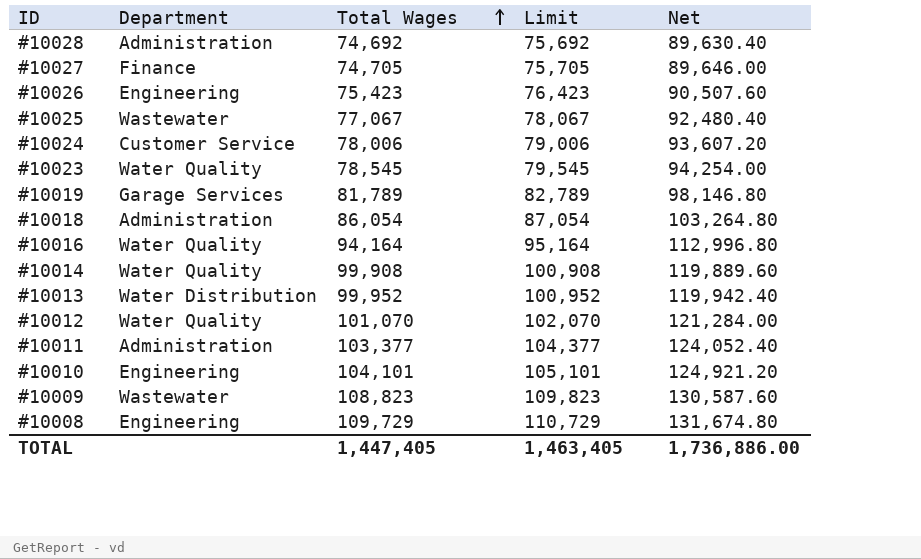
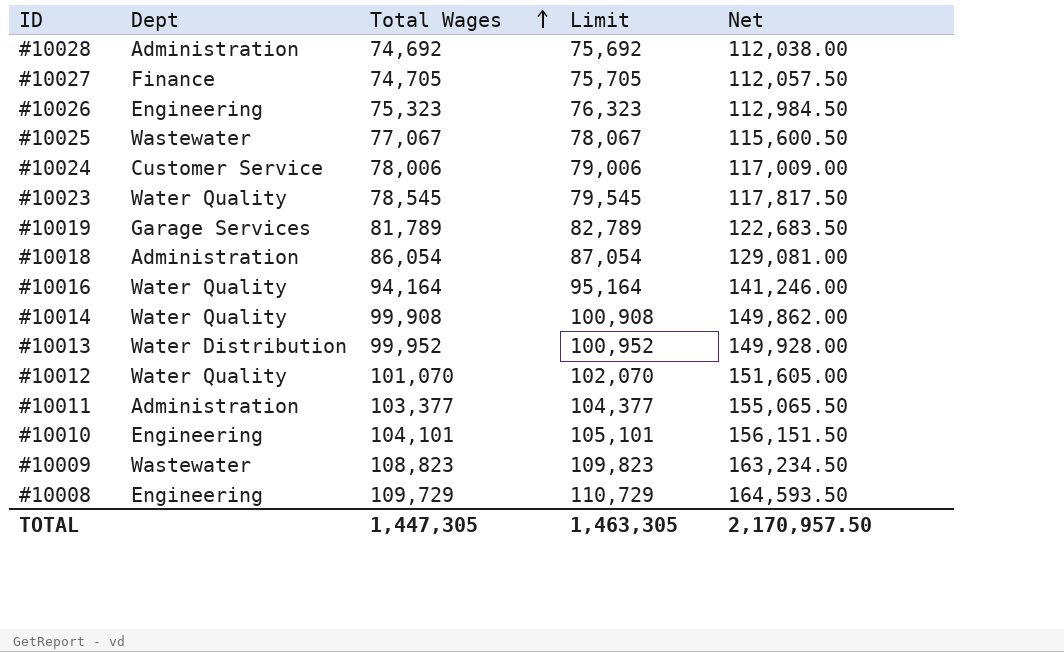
column name: Department -> Dept
column Net | formula: [Total Wages] * 1.2 -> [Total Wages] * 1.5
#10026 | Total Wages: 75,423 -> 75,323
#10026 | Limit: 76,423 -> 76,323
TOTAL | Total Wages: 1,447,405 -> 1,447,305
TOTAL | Limit: 1,463,405 -> 1,463,305
TOTAL | Net: 1,736,886.00 -> 2,170,957.50

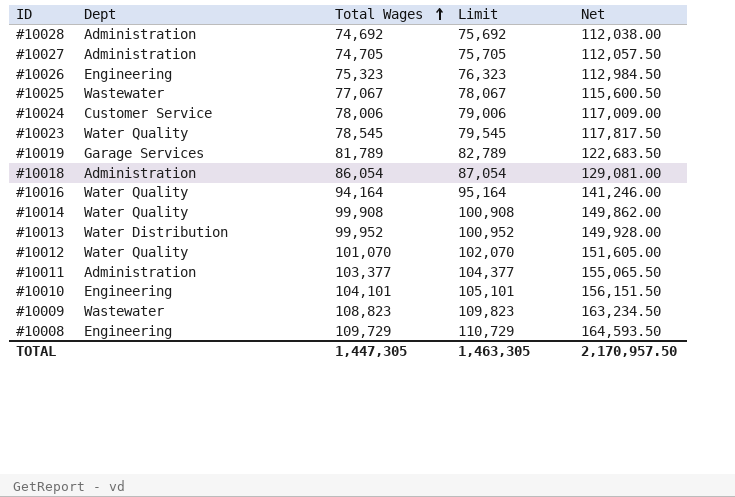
#10027 | Dept: Finance -> Administration

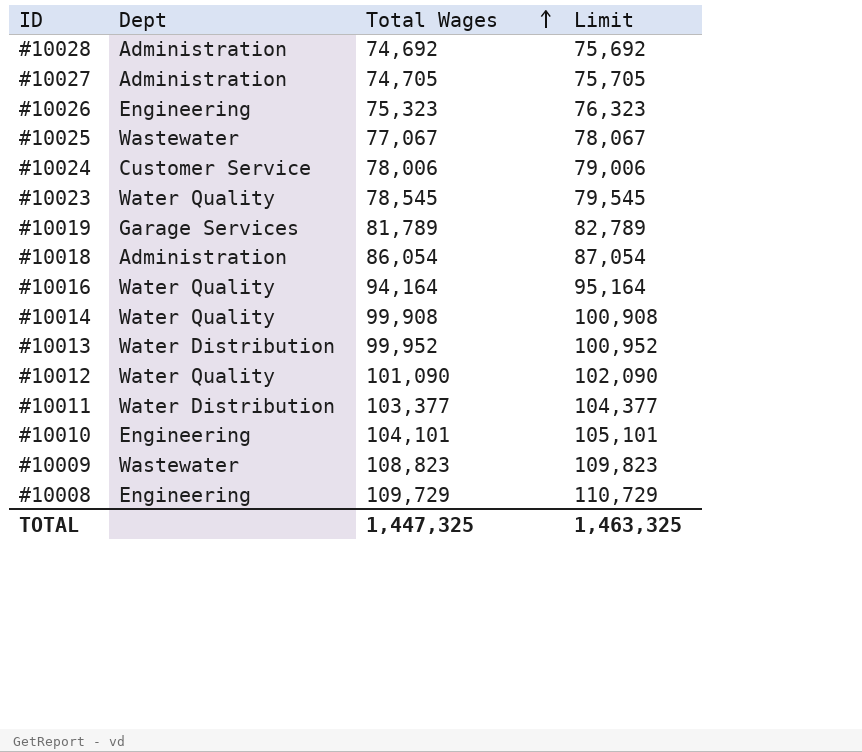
column Net | formula: [Total Wages] * 1.5 -> none
#10012 | Total Wages: 101,070 -> 101,090
#10012 | Limit: 102,070 -> 102,090
#10011 | Dept: Administration -> Water Distribution
TOTAL | Total Wages: 1,447,305 -> 1,447,325
TOTAL | Limit: 1,463,305 -> 1,463,325

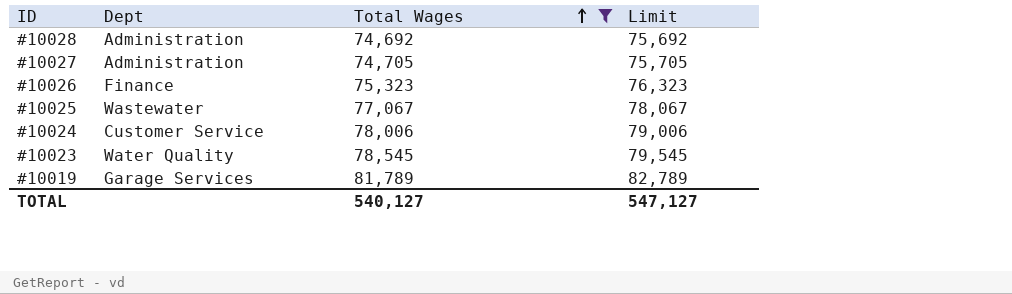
filter: none -> Total Wages <= 81,789
#10026 | Dept: Engineering -> Finance
TOTAL | Total Wages: 1,447,325 -> 540,127
TOTAL | Limit: 1,463,325 -> 547,127

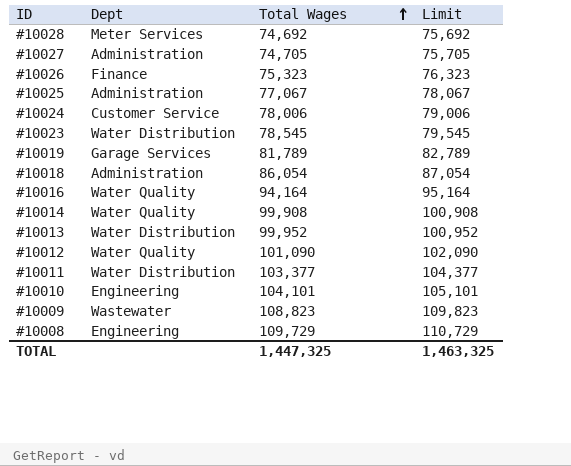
filter: Total Wages <= 81,789 -> none
#10028 | Dept: Administration -> Meter Services
#10025 | Dept: Wastewater -> Administration
#10023 | Dept: Water Quality -> Water Distribution
TOTAL | Total Wages: 540,127 -> 1,447,325
TOTAL | Limit: 547,127 -> 1,463,325

